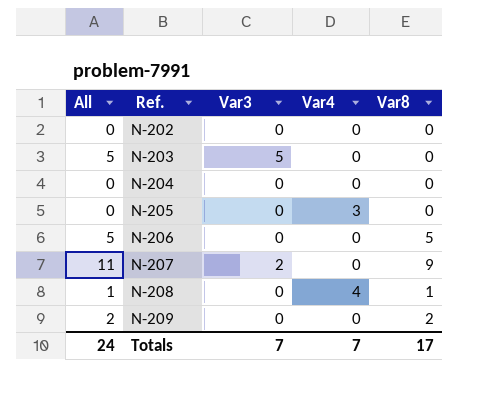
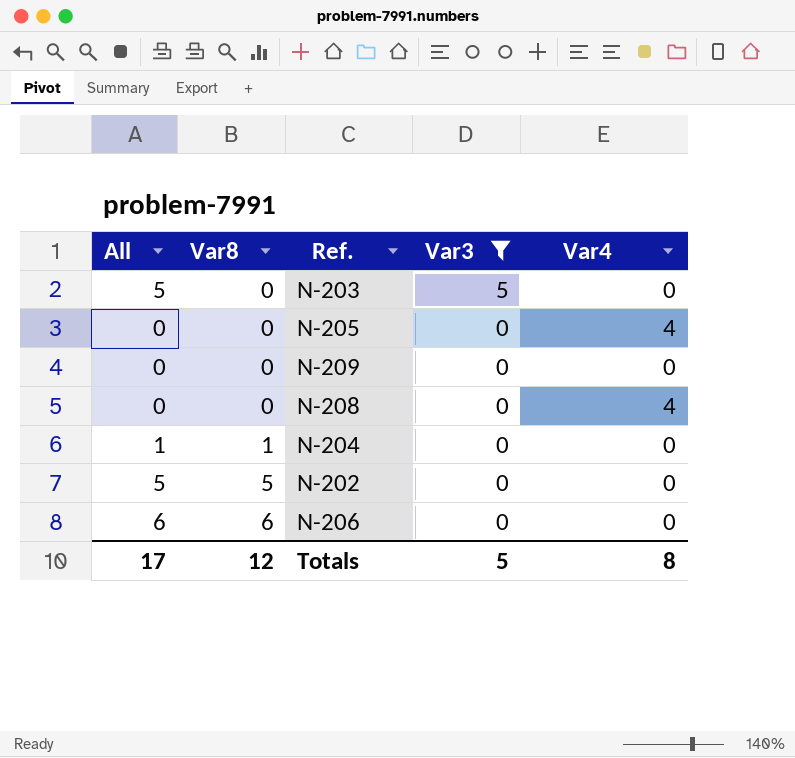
filter: none -> Var3 != 2
row order: Ref. ascending -> Var8 ascending
column Var8 | position: 5 -> 2
N-205 | Var4: 3 -> 4
N-209 | All: 2 -> 0
N-209 | Var8: 2 -> 0
N-208 | All: 1 -> 0
N-208 | Var8: 1 -> 0
N-204 | All: 0 -> 1
N-204 | Var8: 0 -> 1
N-202 | All: 0 -> 5
N-202 | Var8: 0 -> 5
N-206 | All: 5 -> 6
N-206 | Var8: 5 -> 6
Totals | All: 24 -> 17
Totals | Var8: 17 -> 12
Totals | Var3: 7 -> 5
Totals | Var4: 7 -> 8

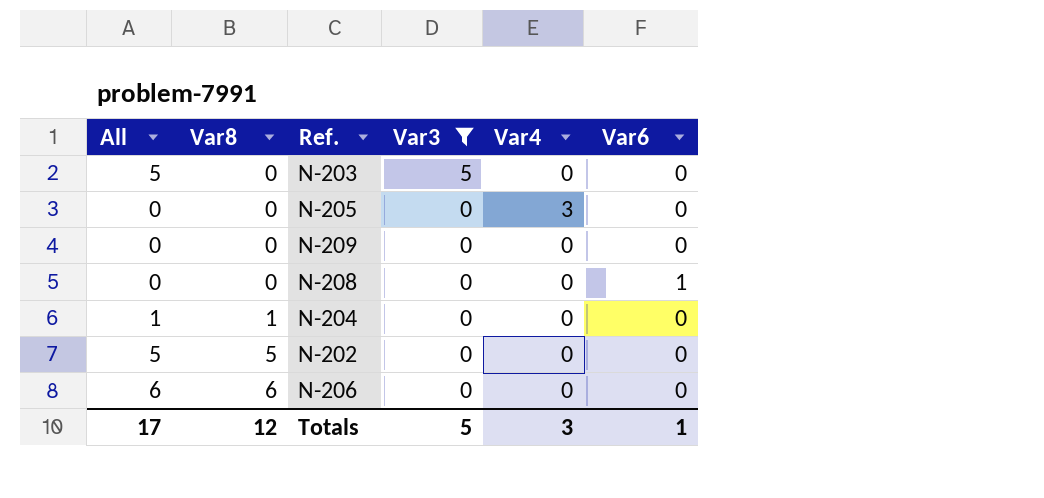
column Var6 | position: none -> 6
N-205 | Var4: 4 -> 3
N-208 | Var4: 4 -> 0
Totals | Var4: 8 -> 3

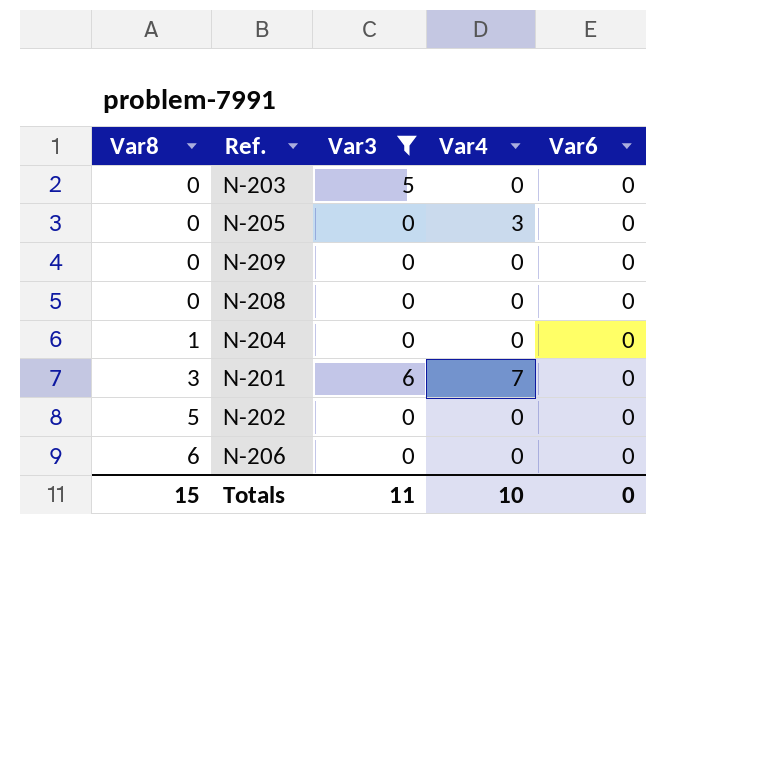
column All | formula: [Var8] + [Var3] -> none
N-208 | Var6: 1 -> 0
row N-201: none -> 3 | 6 | 7 | 0
Totals | Var8: 12 -> 15
Totals | Var3: 5 -> 11
Totals | Var4: 3 -> 10
Totals | Var6: 1 -> 0

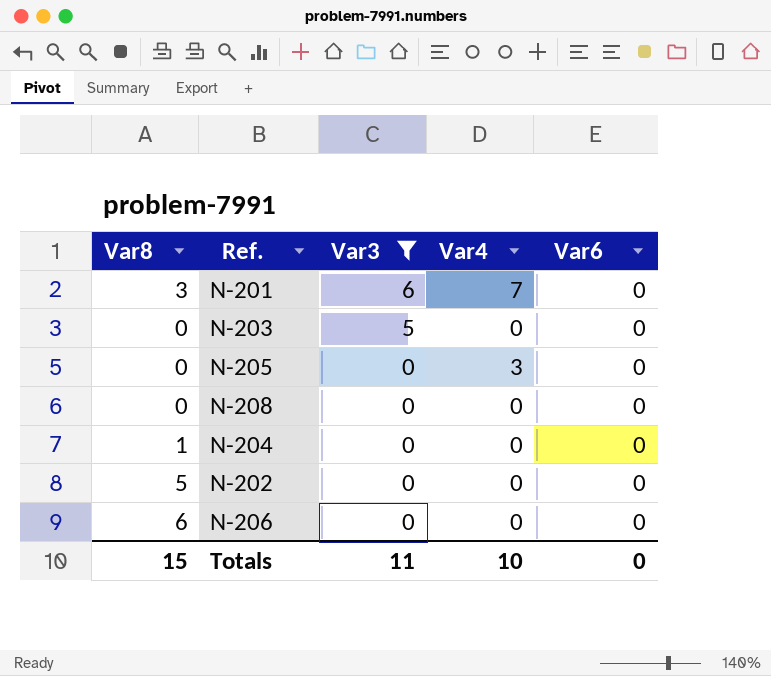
row order: Var8 ascending -> Var3 descending
row N-209: 0 | 0 | 0 | 0 -> none

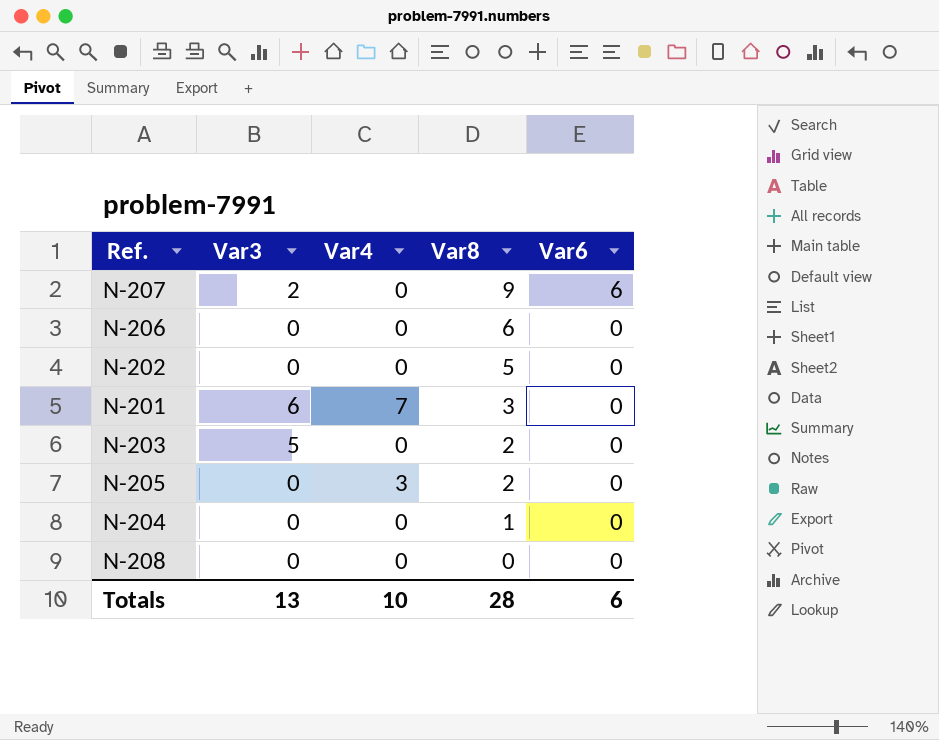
filter: Var3 != 2 -> none
row order: Var3 descending -> Var8 descending
column Var8 | position: 1 -> 4
N-203 | Var8: 0 -> 2
N-205 | Var8: 0 -> 2
Totals | Var3: 11 -> 13
Totals | Var8: 15 -> 28
Totals | Var6: 0 -> 6

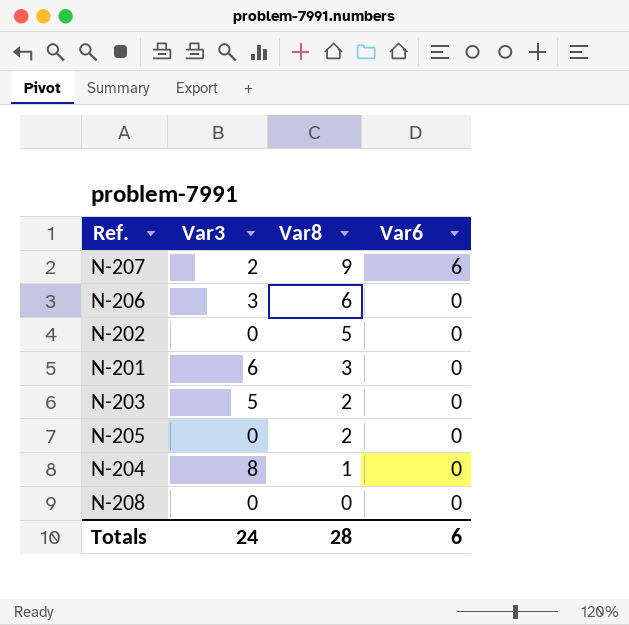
column Var4 | position: 3 -> none
N-206 | Var3: 0 -> 3
N-204 | Var3: 0 -> 8
Totals | Var3: 13 -> 24

